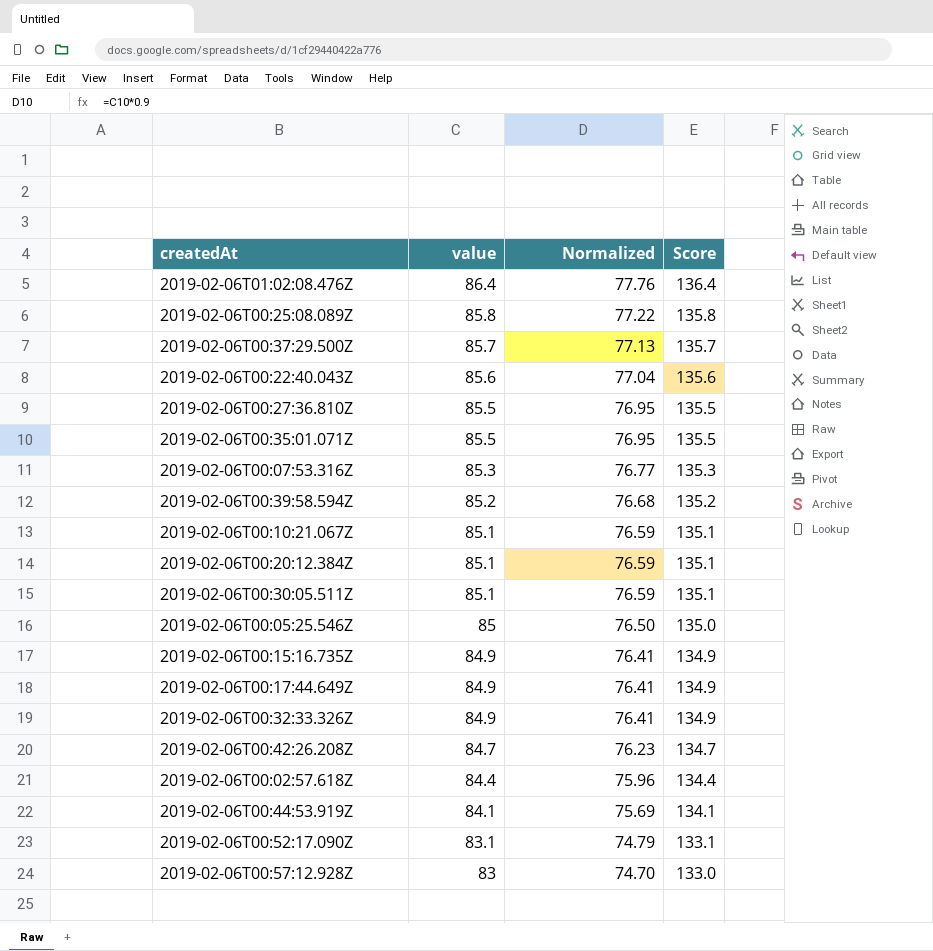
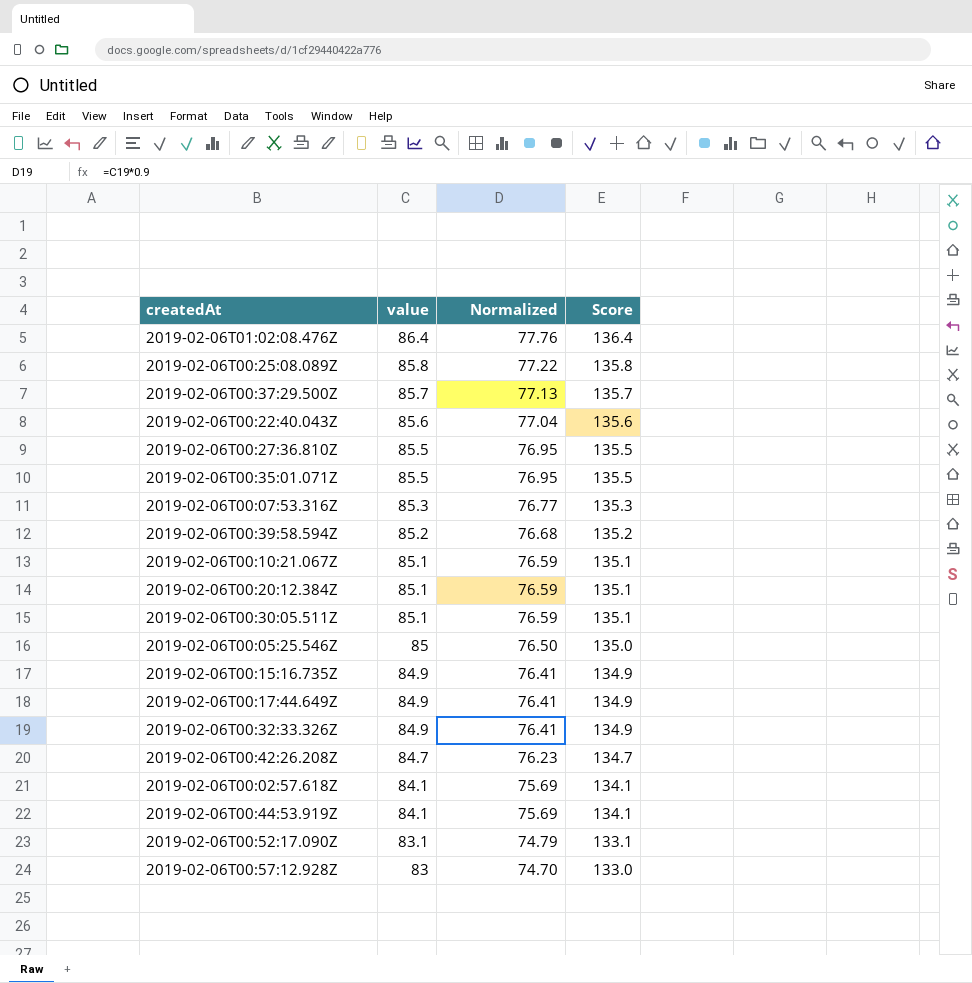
2019-02-06T00:02:57.618Z | value: 84.4 -> 84.1
2019-02-06T00:02:57.618Z | Normalized: 75.96 -> 75.69
2019-02-06T00:02:57.618Z | Score: 134.4 -> 134.1

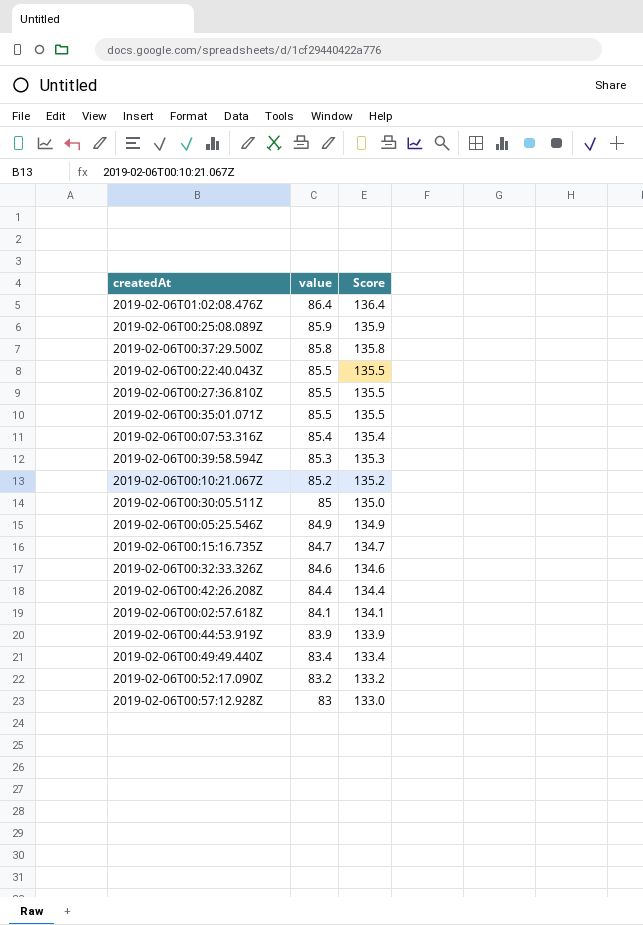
column Normalized | formula: [value] * 0.9 -> none
row 2019-02-06T00:20:12.384Z: 85.1 | 76.59 | 135.1 -> none
row 2019-02-06T00:17:44.649Z: 84.9 | 76.41 | 134.9 -> none
2019-02-06T00:25:08.089Z | value: 85.8 -> 85.9
2019-02-06T00:25:08.089Z | Score: 135.8 -> 135.9
2019-02-06T00:37:29.500Z | value: 85.7 -> 85.8
2019-02-06T00:37:29.500Z | Score: 135.7 -> 135.8
2019-02-06T00:22:40.043Z | value: 85.6 -> 85.5
2019-02-06T00:22:40.043Z | Score: 135.6 -> 135.5
2019-02-06T00:07:53.316Z | value: 85.3 -> 85.4
2019-02-06T00:07:53.316Z | Score: 135.3 -> 135.4
2019-02-06T00:39:58.594Z | value: 85.2 -> 85.3
2019-02-06T00:39:58.594Z | Score: 135.2 -> 135.3
2019-02-06T00:10:21.067Z | value: 85.1 -> 85.2
2019-02-06T00:10:21.067Z | Score: 135.1 -> 135.2
2019-02-06T00:30:05.511Z | value: 85.1 -> 85
2019-02-06T00:30:05.511Z | Score: 135.1 -> 135.0
2019-02-06T00:05:25.546Z | value: 85 -> 84.9
2019-02-06T00:05:25.546Z | Score: 135.0 -> 134.9
2019-02-06T00:15:16.735Z | value: 84.9 -> 84.7
2019-02-06T00:15:16.735Z | Score: 134.9 -> 134.7
2019-02-06T00:32:33.326Z | value: 84.9 -> 84.6
2019-02-06T00:32:33.326Z | Score: 134.9 -> 134.6
2019-02-06T00:42:26.208Z | value: 84.7 -> 84.4
2019-02-06T00:42:26.208Z | Score: 134.7 -> 134.4
2019-02-06T00:44:53.919Z | value: 84.1 -> 83.9
2019-02-06T00:44:53.919Z | Score: 134.1 -> 133.9
row 2019-02-06T00:49:49.440Z: none -> 83.4 | 133.4
2019-02-06T00:52:17.090Z | value: 83.1 -> 83.2
2019-02-06T00:52:17.090Z | Score: 133.1 -> 133.2

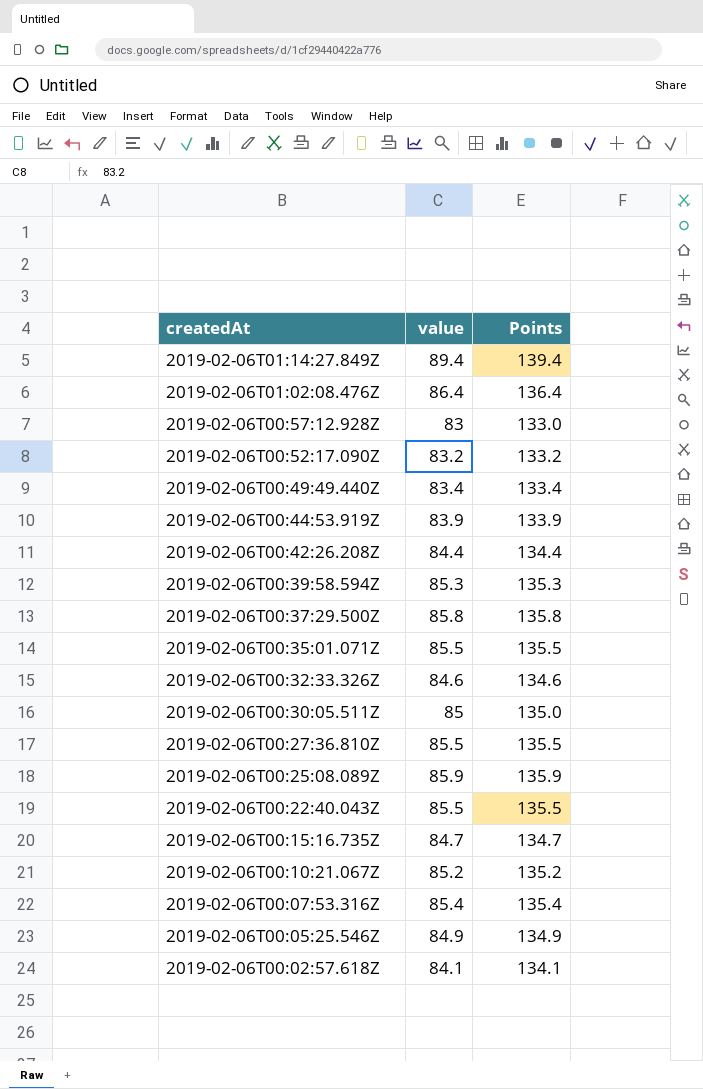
row order: value descending -> createdAt descending
column name: Score -> Points
row 2019-02-06T01:14:27.849Z: none -> 89.4 | 139.4

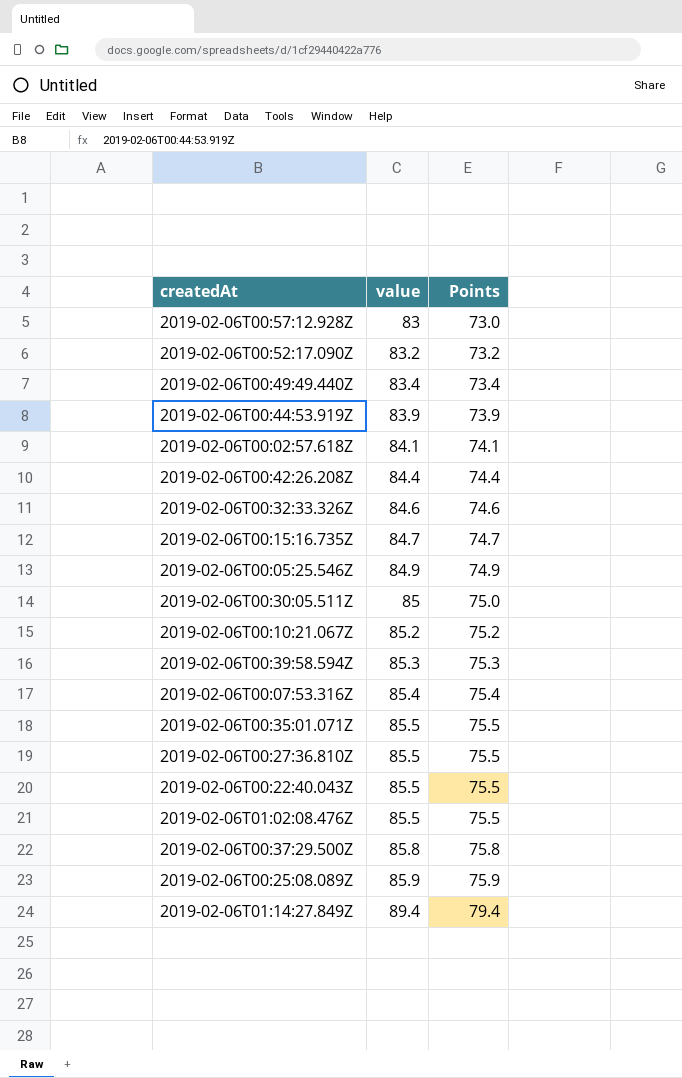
row order: createdAt descending -> value ascending
column Points | formula: [value] + 50 -> [value] - 10
2019-02-06T01:02:08.476Z | value: 86.4 -> 85.5

